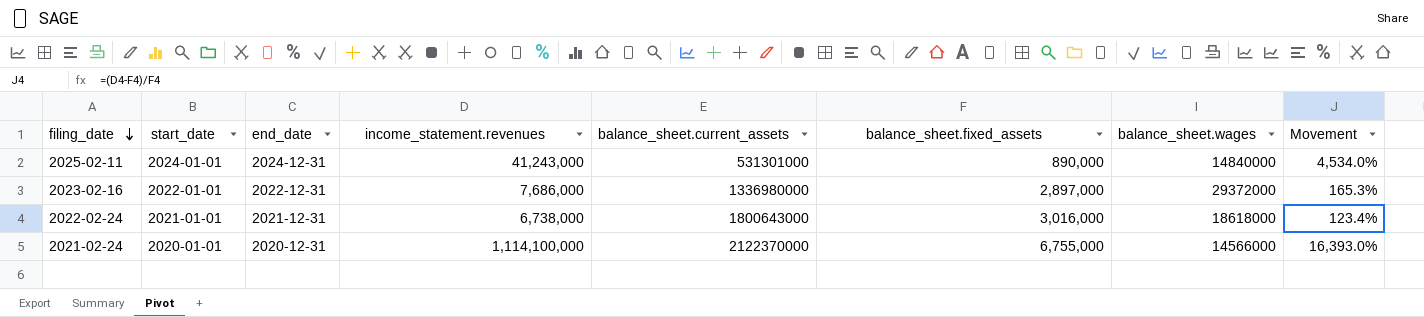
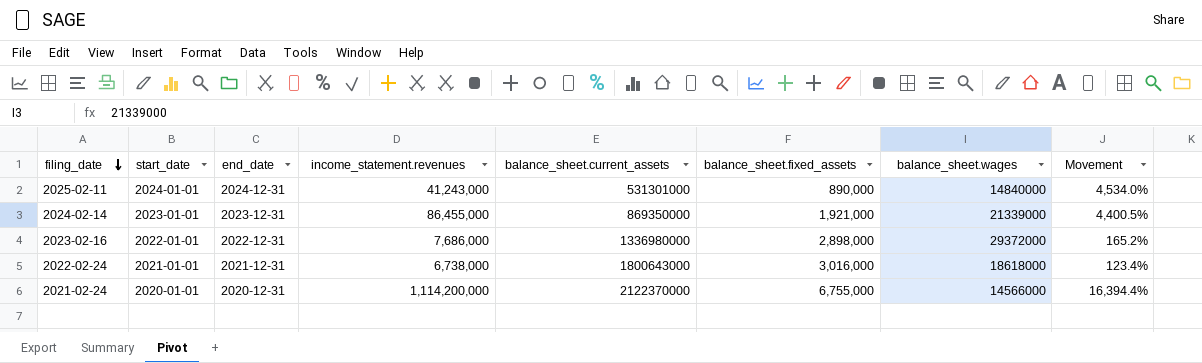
row 2024-02-14: none -> 2023-01-01 | 2023-12-31 | 86,455,000 | 869350000 | 1,921,000 | 21339000 | 4,400.5%
2023-02-16 | balance_sheet.fixed_assets: 2,897,000 -> 2,898,000
2023-02-16 | Movement: 165.3% -> 165.2%
2021-02-24 | income_statement.revenues: 1,114,100,000 -> 1,114,200,000
2021-02-24 | Movement: 16,393.0% -> 16,394.4%

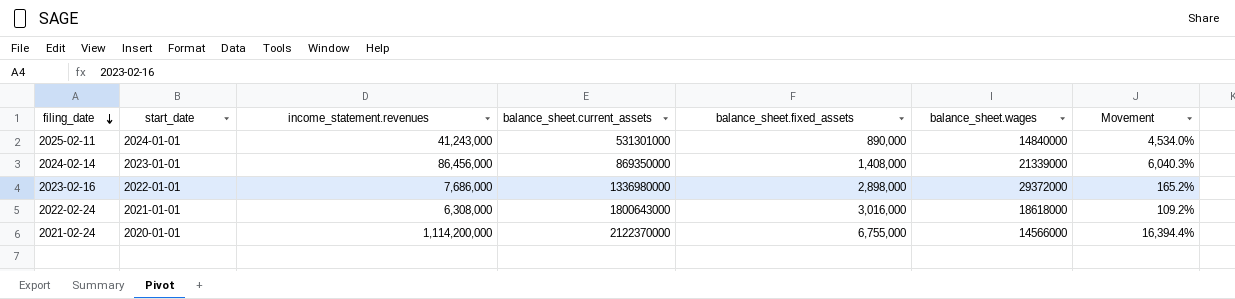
column end_date | position: 3 -> none
2024-02-14 | income_statement.revenues: 86,455,000 -> 86,456,000
2024-02-14 | balance_sheet.fixed_assets: 1,921,000 -> 1,408,000
2024-02-14 | Movement: 4,400.5% -> 6,040.3%
2022-02-24 | income_statement.revenues: 6,738,000 -> 6,308,000
2022-02-24 | Movement: 123.4% -> 109.2%

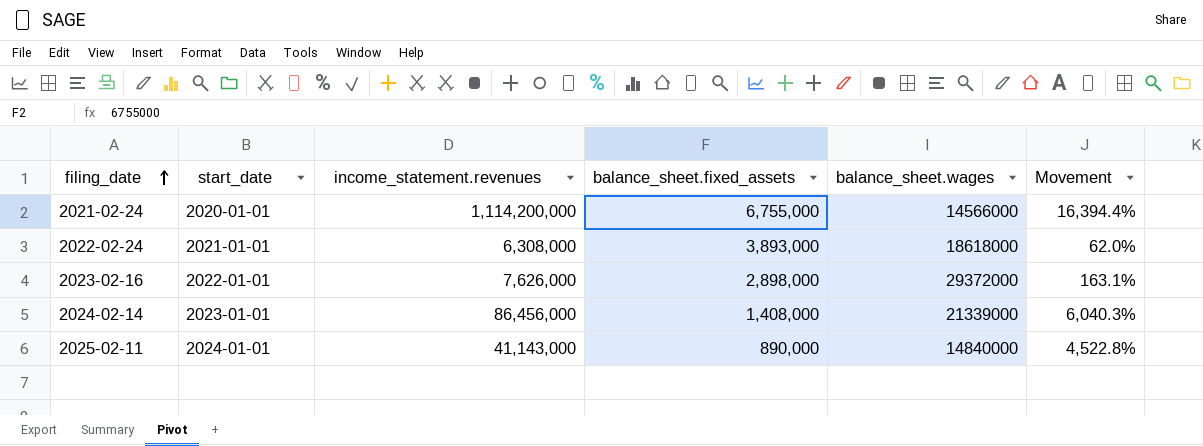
row order: filing_date descending -> filing_date ascending
column balance_sheet.current_assets | position: 4 -> none
2022-02-24 | balance_sheet.fixed_assets: 3,016,000 -> 3,893,000
2022-02-24 | Movement: 109.2% -> 62.0%
2023-02-16 | income_statement.revenues: 7,686,000 -> 7,626,000
2023-02-16 | Movement: 165.2% -> 163.1%
2025-02-11 | income_statement.revenues: 41,243,000 -> 41,143,000
2025-02-11 | Movement: 4,534.0% -> 4,522.8%

